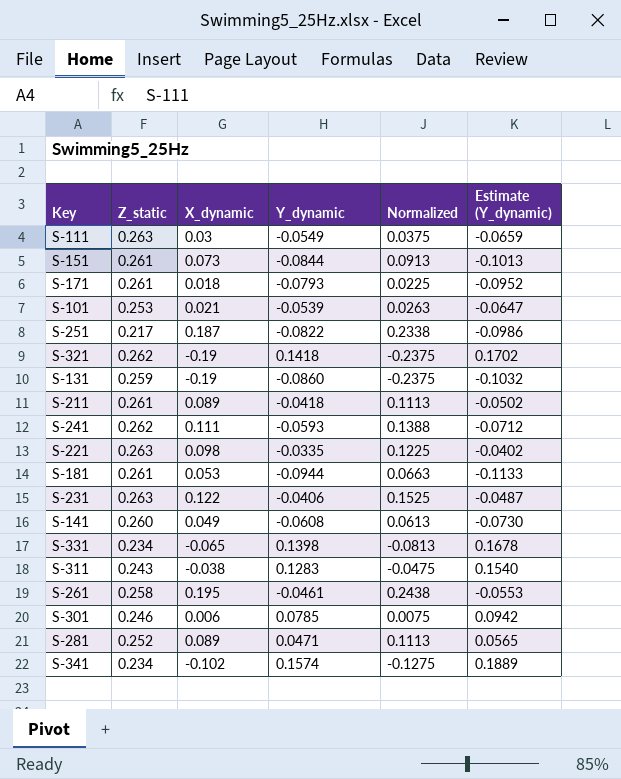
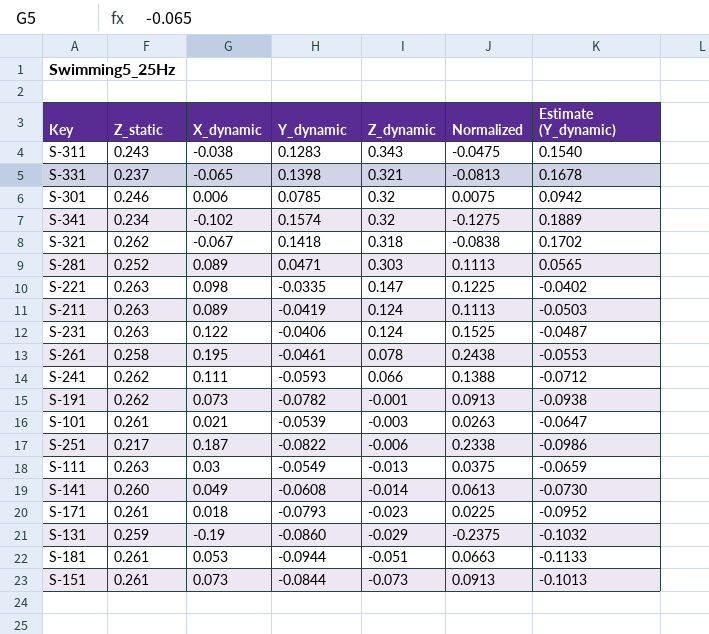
row order: none -> Z_dynamic descending
column Z_dynamic | position: none -> 5
S-331 | Z_static: 0.234 -> 0.237
S-321 | X_dynamic: -0.19 -> -0.067
S-321 | Normalized: -0.2375 -> -0.0838
S-211 | Z_static: 0.261 -> 0.263
S-211 | Y_dynamic: -0.0418 -> -0.0419
S-211 | Estimate (Y_dynamic): -0.0502 -> -0.0503
row S-191: none -> 0.262 | 0.073 | -0.0782 | -0.001 | 0.0913 | -0.0938
S-101 | Z_static: 0.253 -> 0.261

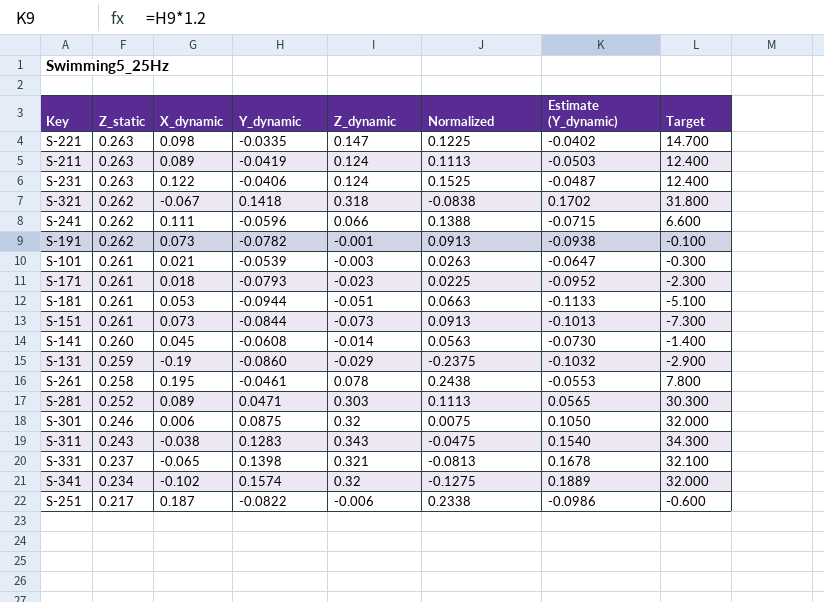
row order: Z_dynamic descending -> Z_static descending
column Target | formula: none -> [Z_dynamic] * 100
row S-111: 0.263 | 0.03 | -0.0549 | -0.013 | 0.0375 | -0.0659 -> none
S-241 | Y_dynamic: -0.0593 -> -0.0596
S-241 | Estimate (Y_dynamic): -0.0712 -> -0.0715
S-141 | X_dynamic: 0.049 -> 0.045
S-141 | Normalized: 0.0613 -> 0.0563
S-301 | Y_dynamic: 0.0785 -> 0.0875
S-301 | Estimate (Y_dynamic): 0.0942 -> 0.1050

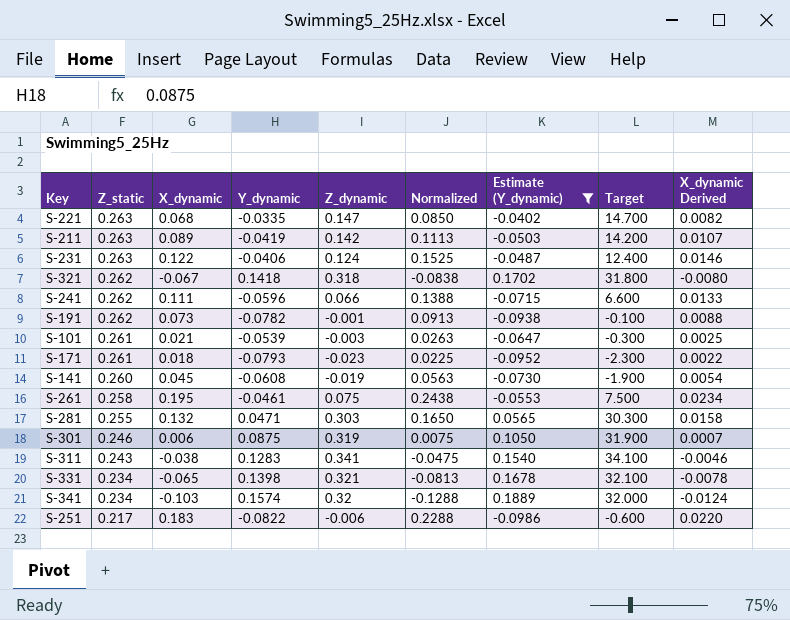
filter: none -> Estimate (Y_dynamic) >= -0.0986
column X_dynamic Derived | formula: none -> [X_dynamic] * 0.12
S-221 | X_dynamic: 0.098 -> 0.068
S-221 | Normalized: 0.1225 -> 0.0850
S-211 | Z_dynamic: 0.124 -> 0.142
S-211 | Target: 12.400 -> 14.200
S-141 | Z_dynamic: -0.014 -> -0.019
S-141 | Target: -1.400 -> -1.900
S-261 | Z_dynamic: 0.078 -> 0.075
S-261 | Target: 7.800 -> 7.500
S-281 | Z_static: 0.252 -> 0.255
S-281 | X_dynamic: 0.089 -> 0.132
S-281 | Normalized: 0.1113 -> 0.1650
S-301 | Z_dynamic: 0.32 -> 0.319
S-301 | Target: 32.000 -> 31.900
S-311 | Z_dynamic: 0.343 -> 0.341
S-311 | Target: 34.300 -> 34.100
S-331 | Z_static: 0.237 -> 0.234
S-341 | X_dynamic: -0.102 -> -0.103
S-341 | Normalized: -0.1275 -> -0.1288
S-251 | X_dynamic: 0.187 -> 0.183
S-251 | Normalized: 0.2338 -> 0.2288

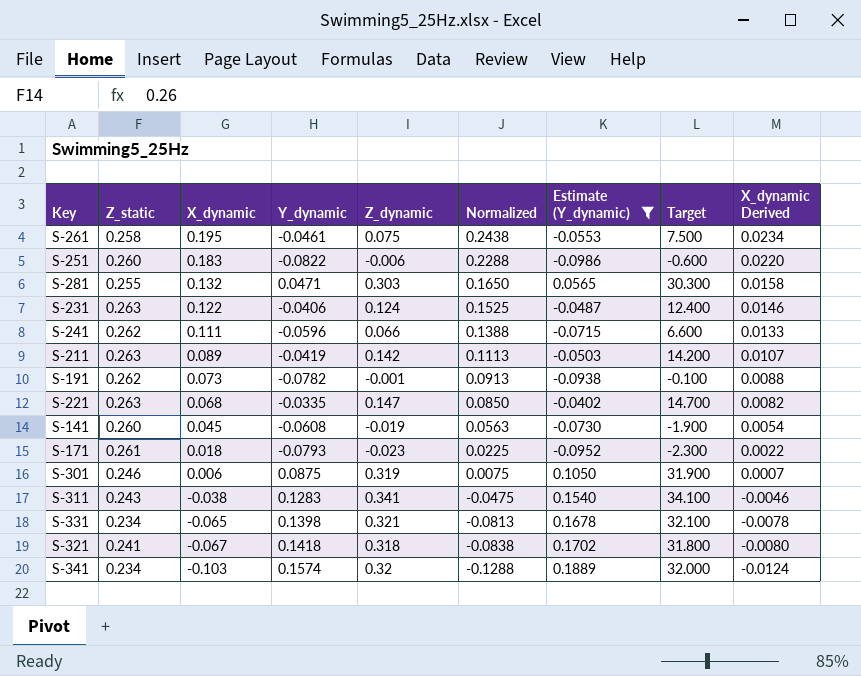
row order: Z_static descending -> X_dynamic descending
row S-101: 0.261 | 0.021 | -0.0539 | -0.003 | 0.0263 | -0.0647 | -0.300 | 0.0025 -> none
S-251 | Z_static: 0.217 -> 0.260
S-321 | Z_static: 0.262 -> 0.241

